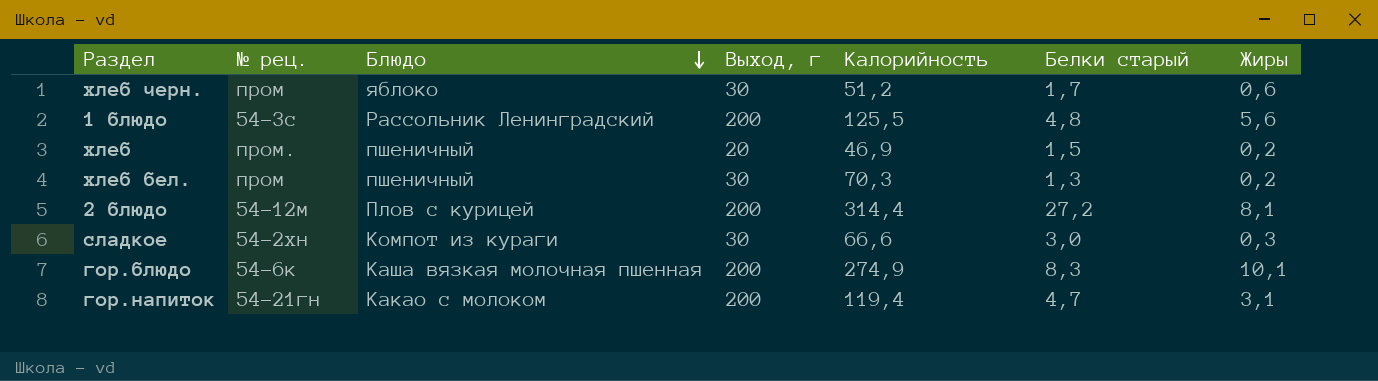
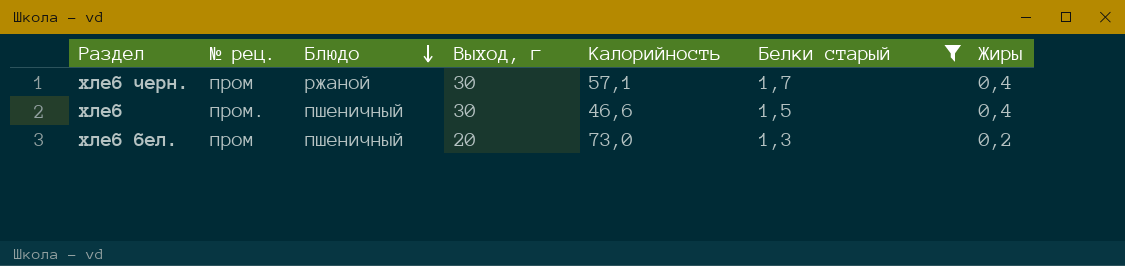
filter: none -> Белки старый <= 1,7
хлеб черн. | Блюдо: яблоко -> ржаной
хлеб черн. | Калорийность: 51,2 -> 57,1
хлеб черн. | Жиры: 0,6 -> 0,4
хлеб | Выход, г: 20 -> 30
хлеб | Калорийность: 46,9 -> 46,6
хлеб | Жиры: 0,2 -> 0,4
хлеб бел. | Выход, г: 30 -> 20
хлеб бел. | Калорийность: 70,3 -> 73,0

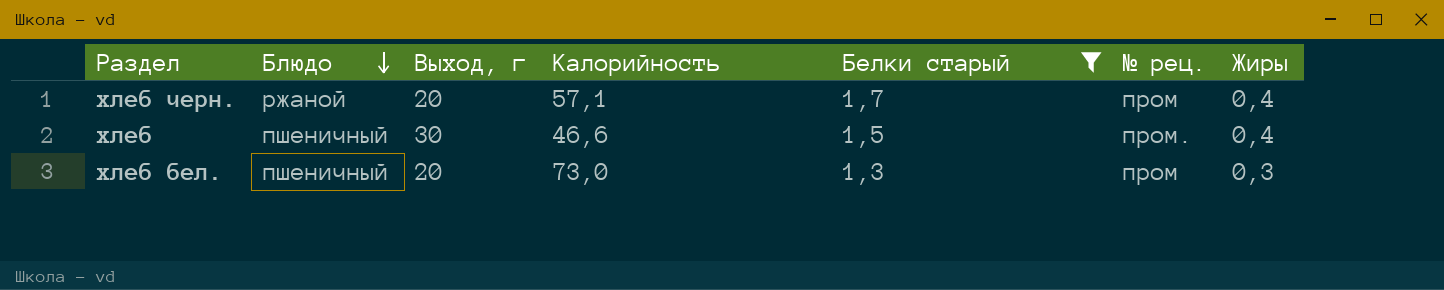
column № рец. | position: 2 -> 6
хлеб черн. | Выход, г: 30 -> 20
хлеб бел. | Жиры: 0,2 -> 0,3

